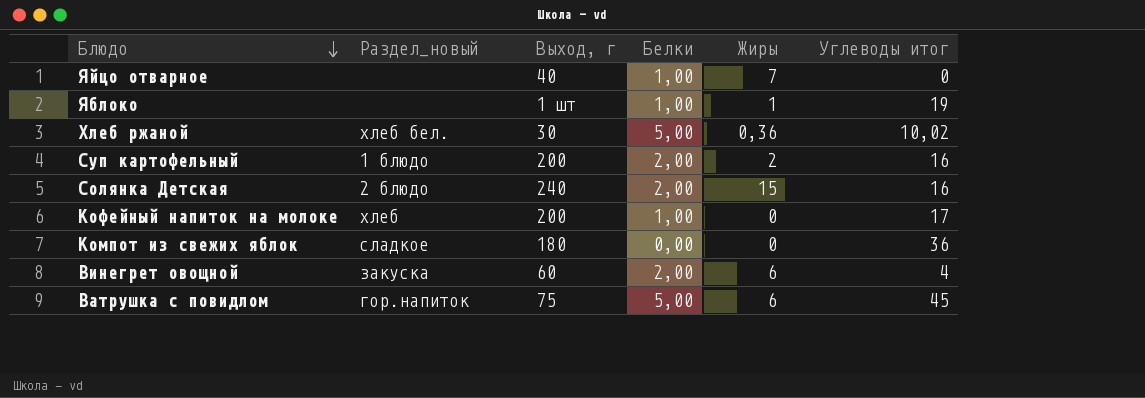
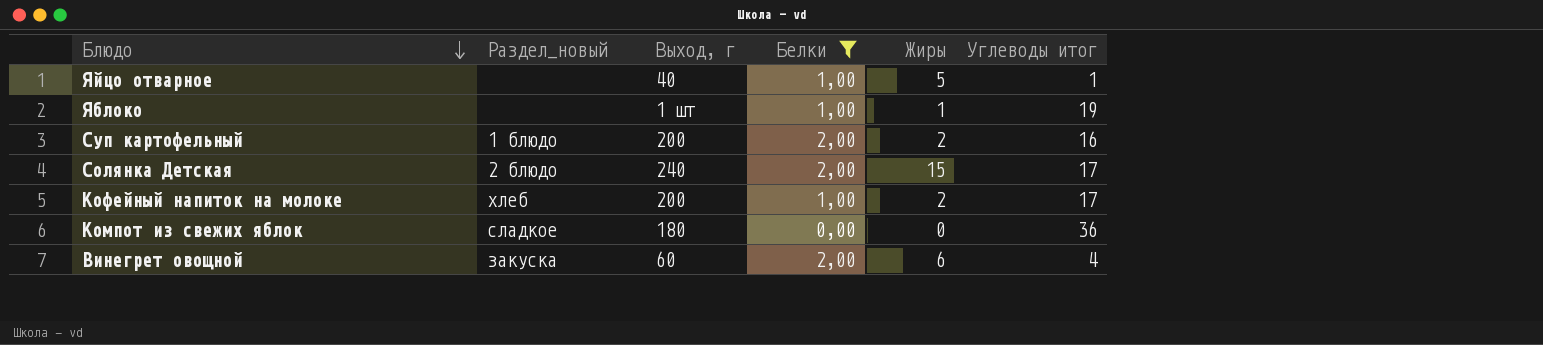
filter: none -> Белки != 5,00
Яйцо отварное | Жиры: 7 -> 5
Яйцо отварное | Углеводы итог: 0 -> 1
Солянка Детская | Углеводы итог: 16 -> 17
Кофейный напиток на молоке | Жиры: 0 -> 2

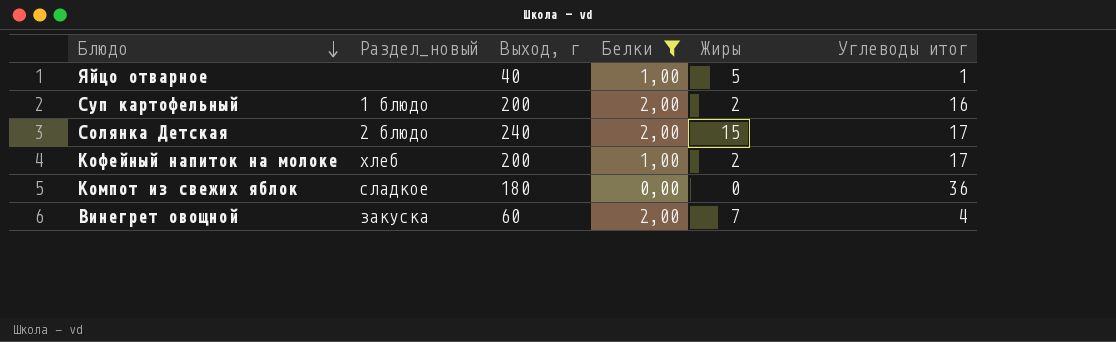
row Яблоко: none | 1 шт | 1,00 | 1 | 19 -> none
Винегрет овощной | Жиры: 6 -> 7

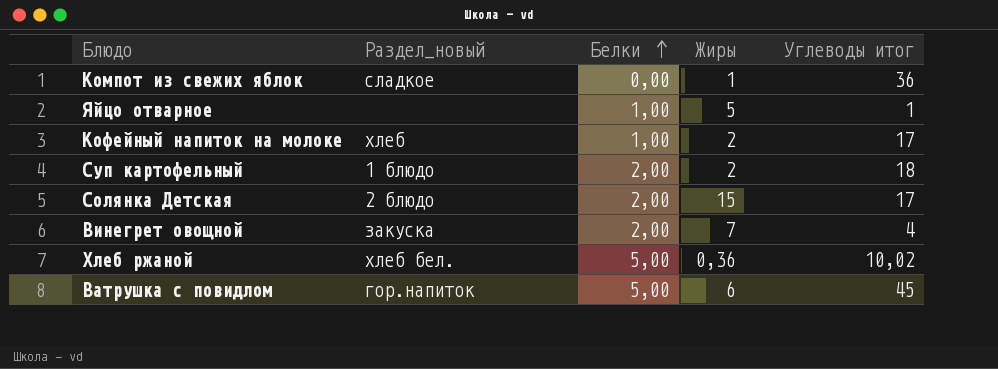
filter: Белки != 5,00 -> none
row order: Блюдо descending -> Белки ascending
column Выход, г | position: 3 -> none
Компот из свежих яблок | Жиры: 0 -> 1
Суп картофельный | Углеводы итог: 16 -> 18

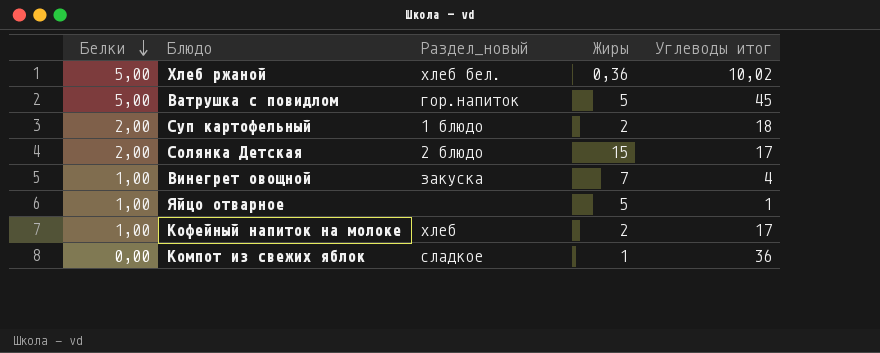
row order: Белки ascending -> Белки descending
column Белки | position: 3 -> 1
Ватрушка с повидлом | Жиры: 6 -> 5
Винегрет овощной | Белки: 2,00 -> 1,00

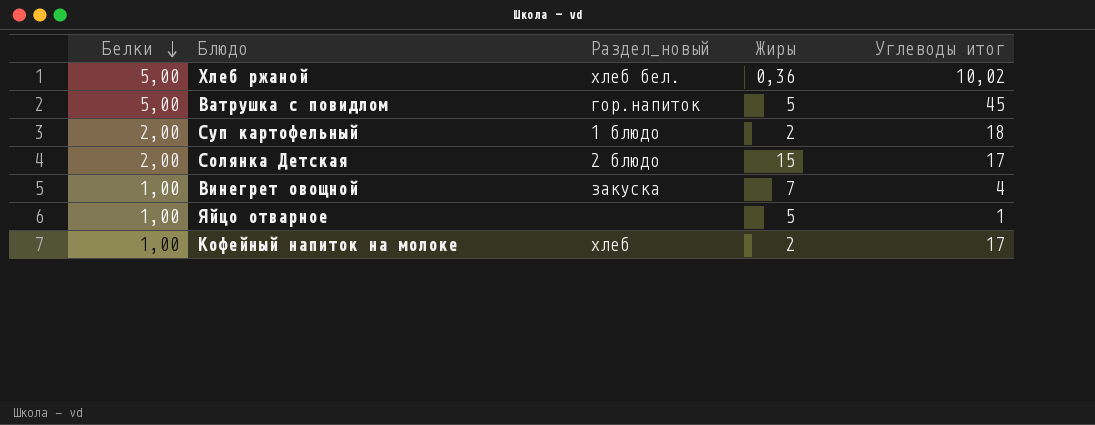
row Компот из свежих яблок: 0,00 | сладкое | 1 | 36 -> none

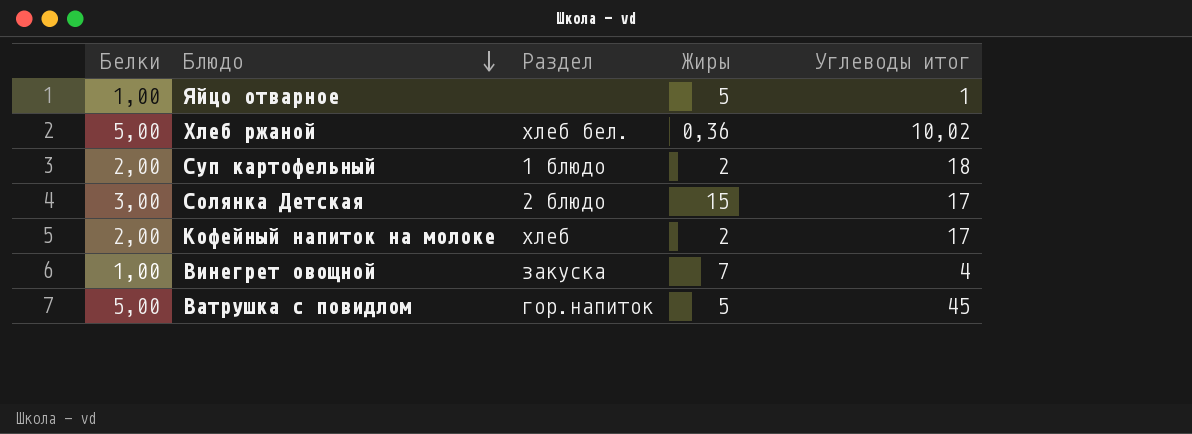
row order: Белки descending -> Блюдо descending
column name: Раздел_новый -> Раздел
Солянка Детская | Белки: 2,00 -> 3,00
Кофейный напиток на молоке | Белки: 1,00 -> 2,00

